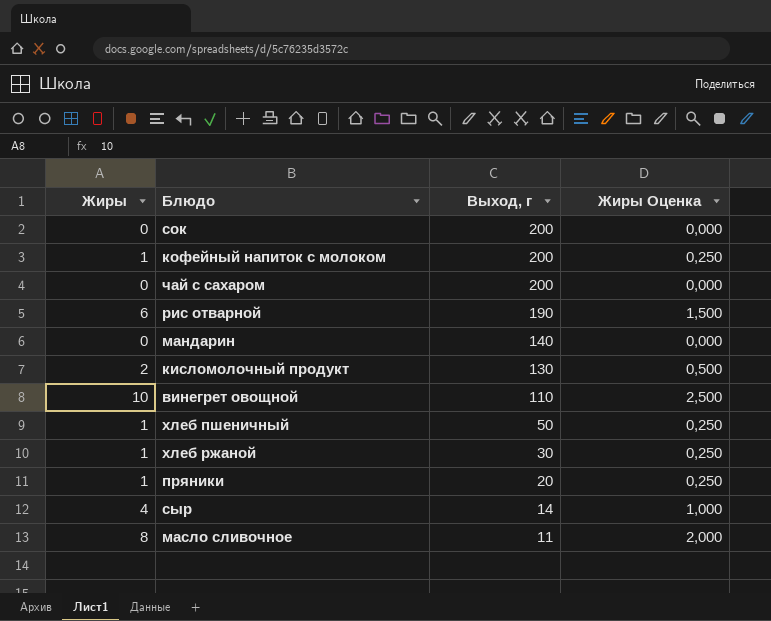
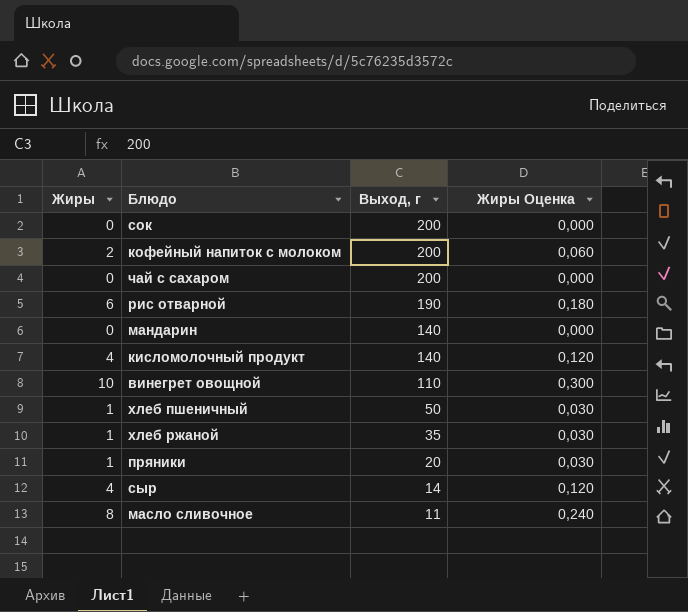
column Жиры Оценка | formula: [Жиры] * 0,25 -> [Жиры] * 0,03
кофейный напиток с молоком | Жиры: 1 -> 2
кисломолочный продукт | Жиры: 2 -> 4
кисломолочный продукт | Выход, г: 130 -> 140
хлеб ржаной | Выход, г: 30 -> 35

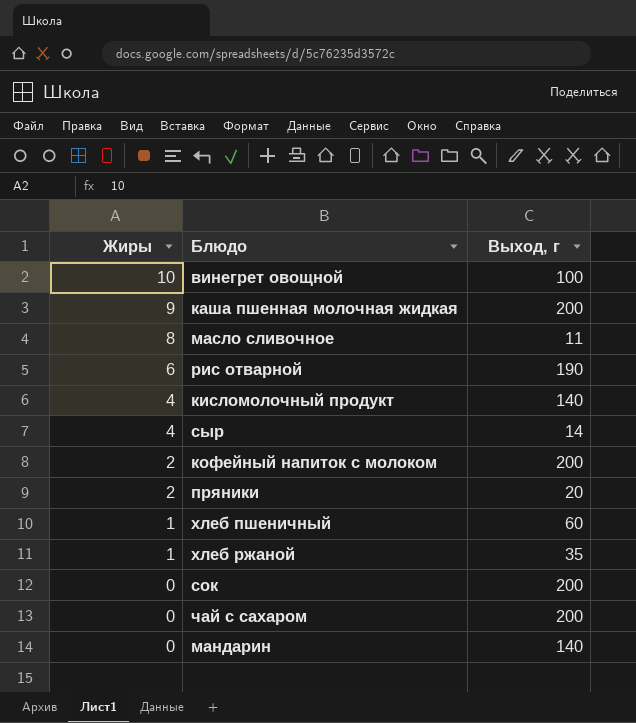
row order: Выход, г descending -> Жиры descending
column Жиры Оценка | formula: [Жиры] * 0,03 -> none
винегрет овощной | Выход, г: 110 -> 100
row каша пшенная молочная жидкая: none -> 9 | 200
пряники | Жиры: 1 -> 2
хлеб пшеничный | Выход, г: 50 -> 60

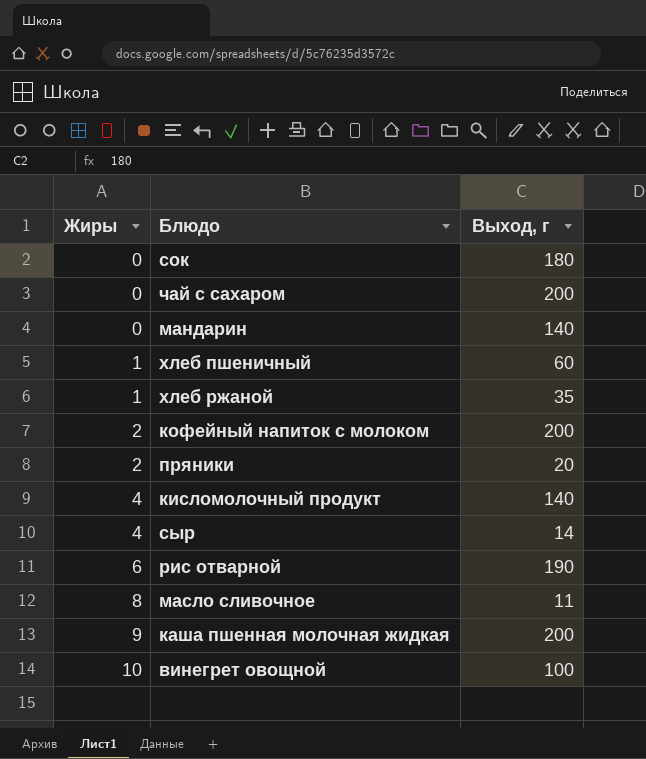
row order: Жиры descending -> Жиры ascending
сок | Выход, г: 200 -> 180

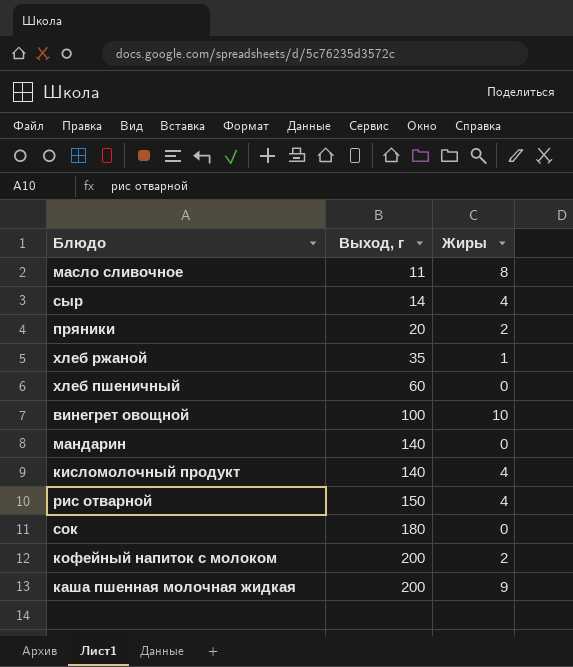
row order: Жиры ascending -> Выход, г ascending
column Жиры | position: 1 -> 3
row чай с сахаром: 0 | 200 -> none
хлеб пшеничный | Жиры: 1 -> 0
рис отварной | Выход, г: 190 -> 150
рис отварной | Жиры: 6 -> 4

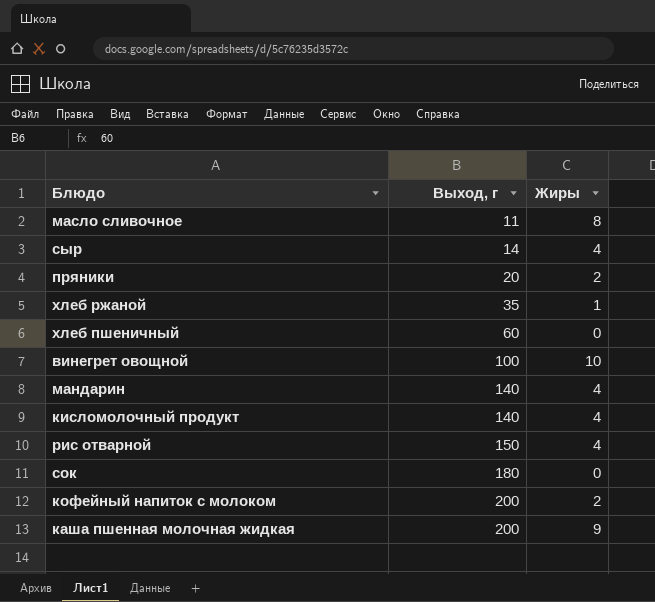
мандарин | Жиры: 0 -> 4

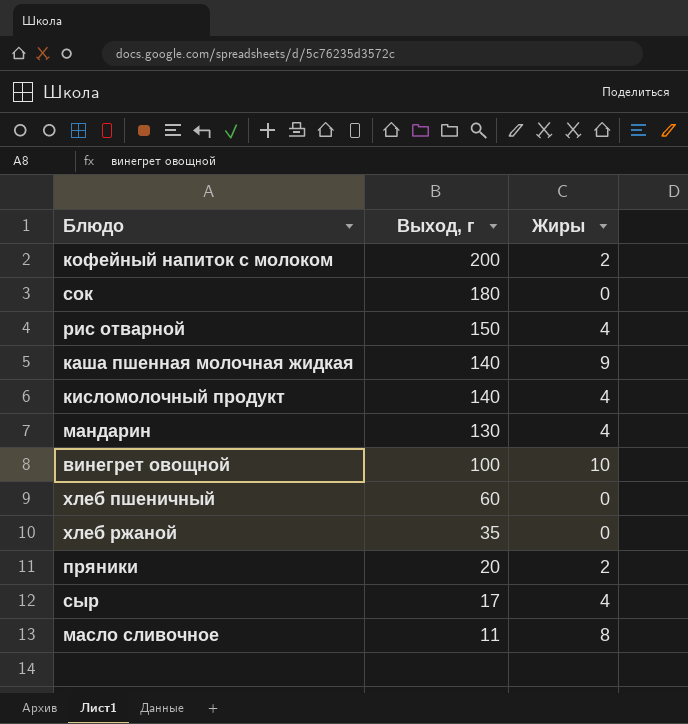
row order: Выход, г ascending -> Выход, г descending
каша пшенная молочная жидкая | Выход, г: 200 -> 140
мандарин | Выход, г: 140 -> 130
хлеб ржаной | Жиры: 1 -> 0
сыр | Выход, г: 14 -> 17

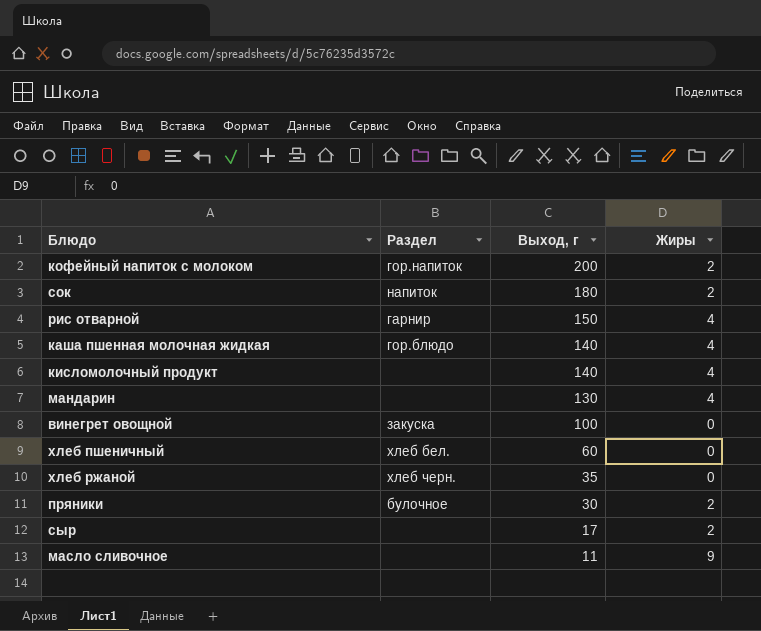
column Раздел | position: none -> 2
сок | Жиры: 0 -> 2
каша пшенная молочная жидкая | Жиры: 9 -> 4
винегрет овощной | Жиры: 10 -> 0
пряники | Выход, г: 20 -> 30
сыр | Жиры: 4 -> 2
масло сливочное | Жиры: 8 -> 9

